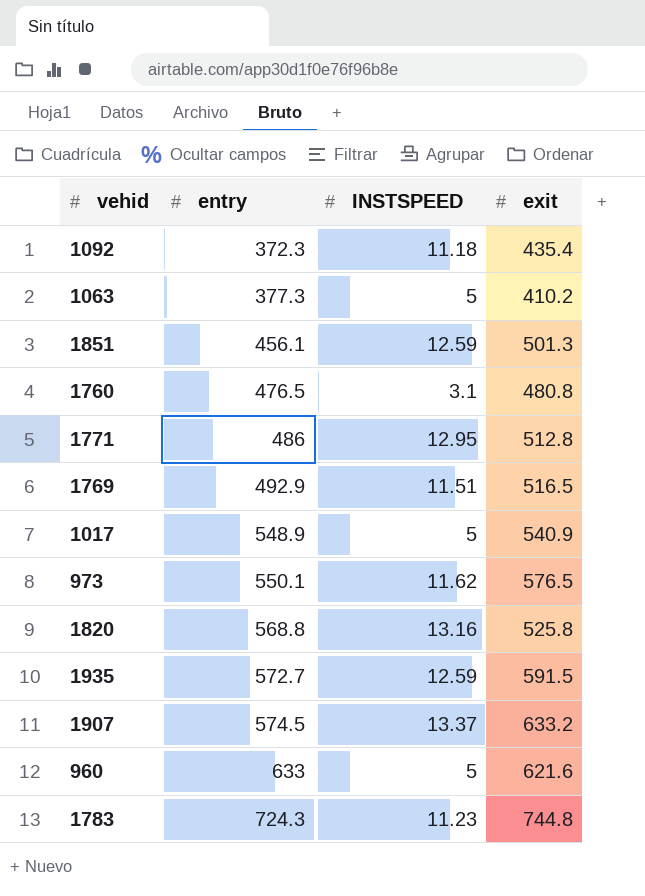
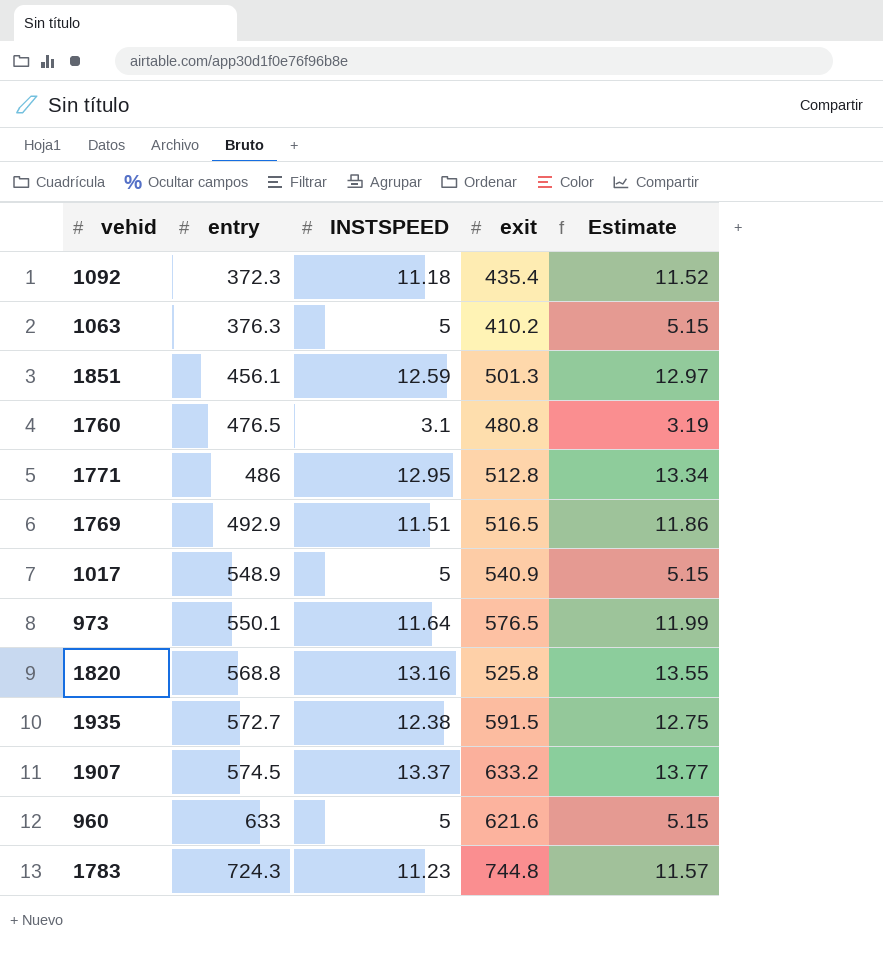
column Estimate | formula: none -> [INSTSPEED] * 1.03
1063 | entry: 377.3 -> 376.3
973 | INSTSPEED: 11.62 -> 11.64
1935 | INSTSPEED: 12.59 -> 12.38

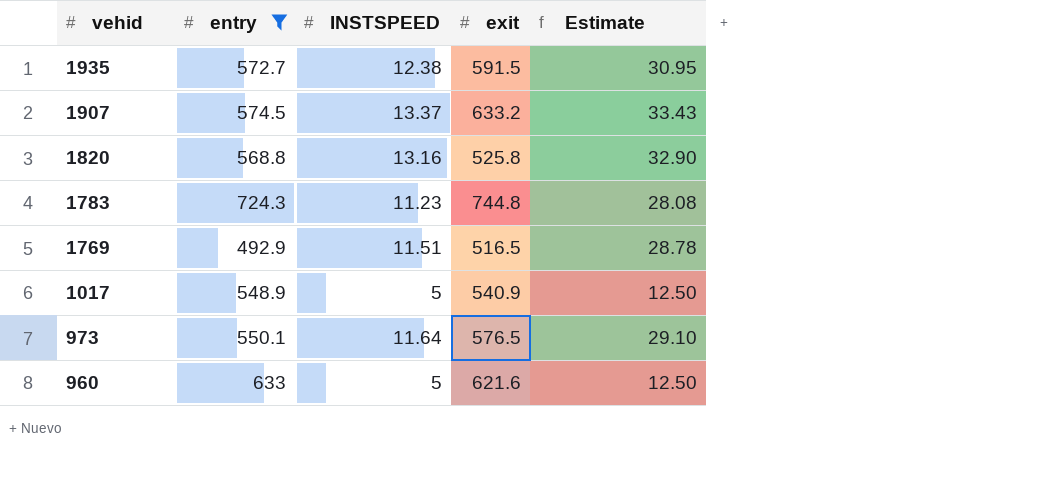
filter: none -> entry >= 492.9
row order: entry ascending -> vehid descending
column Estimate | formula: [INSTSPEED] * 1.03 -> [INSTSPEED] * 2.5

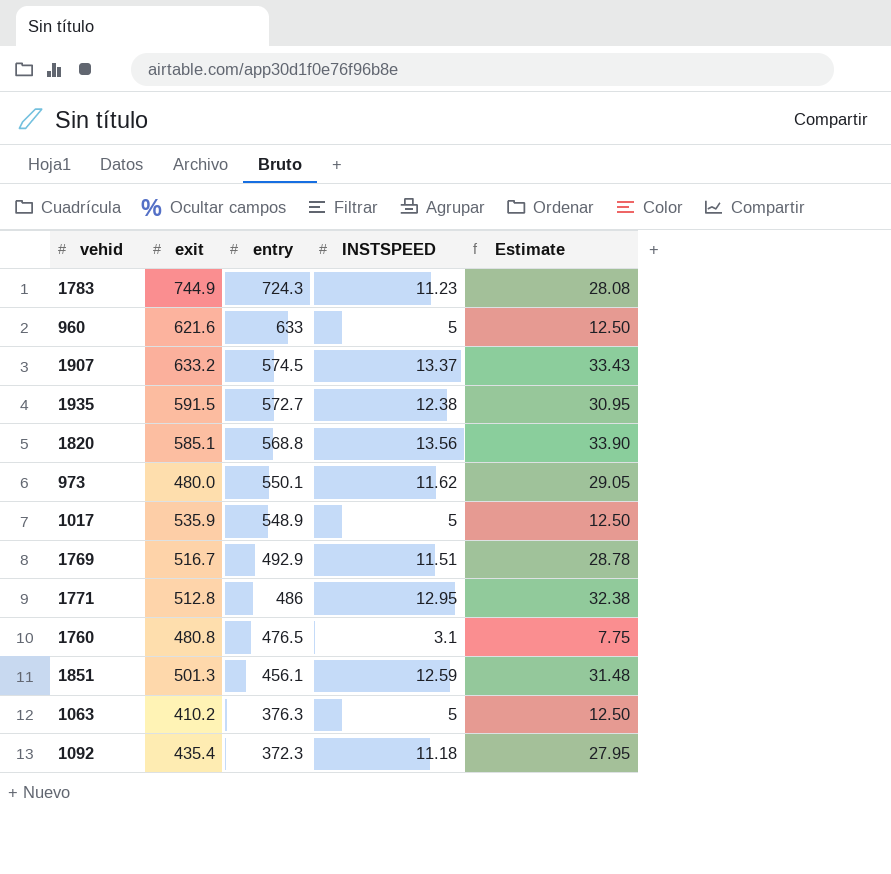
filter: entry >= 492.9 -> none
row order: vehid descending -> entry descending
column exit | position: 4 -> 2
1783 | exit: 744.8 -> 744.9
1820 | exit: 525.8 -> 585.1
1820 | INSTSPEED: 13.16 -> 13.56
1820 | Estimate: 32.90 -> 33.90
973 | exit: 576.5 -> 480.0
973 | INSTSPEED: 11.64 -> 11.62
973 | Estimate: 29.10 -> 29.05
1017 | exit: 540.9 -> 535.9
1769 | exit: 516.5 -> 516.7

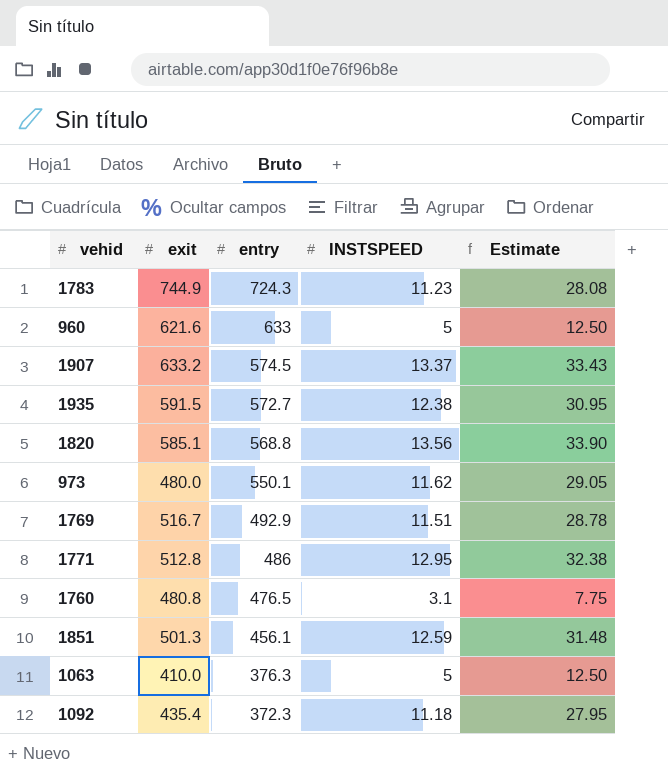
row 1017: 535.9 | 548.9 | 5 | 12.50 -> none
1063 | exit: 410.2 -> 410.0

